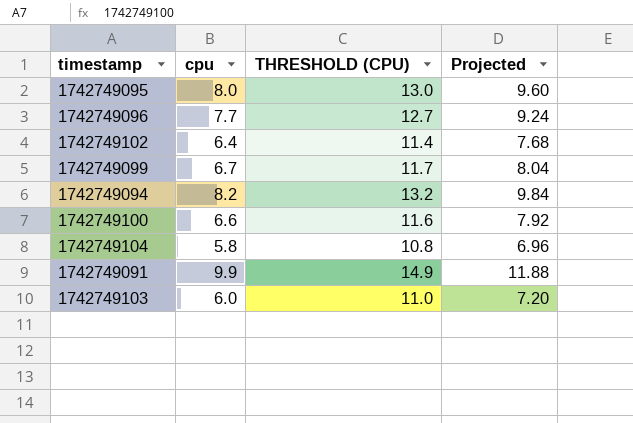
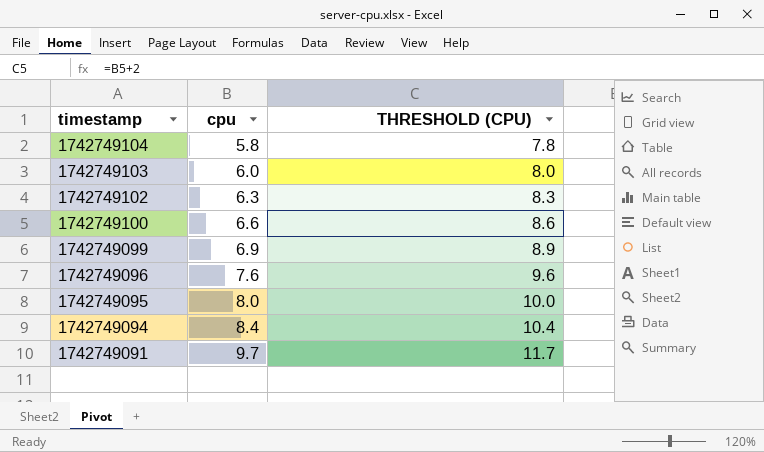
row order: none -> timestamp descending
column Projected | formula: [cpu] * 1.2 -> none
column THRESHOLD (CPU) | formula: [cpu] + 5 -> [cpu] + 2
1742749102 | cpu: 6.4 -> 6.3
1742749099 | cpu: 6.7 -> 6.9
1742749096 | cpu: 7.7 -> 7.6
1742749094 | cpu: 8.2 -> 8.4
1742749091 | cpu: 9.9 -> 9.7

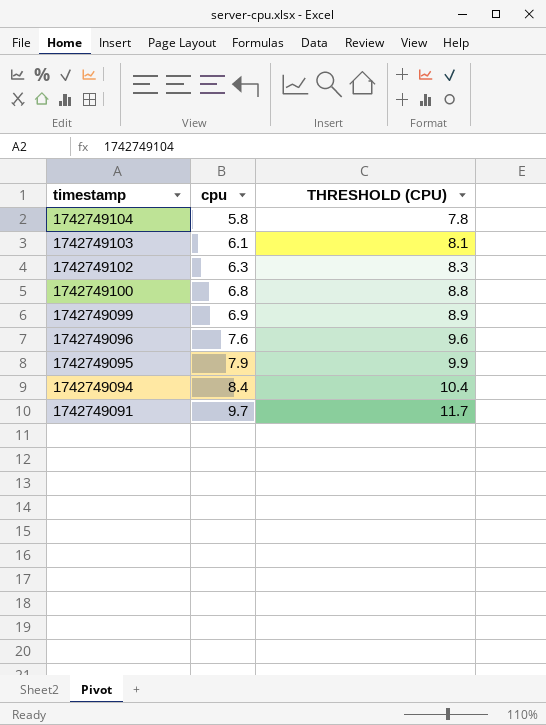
1742749103 | cpu: 6.0 -> 6.1
1742749103 | THRESHOLD (CPU): 8.0 -> 8.1
1742749100 | cpu: 6.6 -> 6.8
1742749100 | THRESHOLD (CPU): 8.6 -> 8.8
1742749095 | cpu: 8.0 -> 7.9
1742749095 | THRESHOLD (CPU): 10.0 -> 9.9

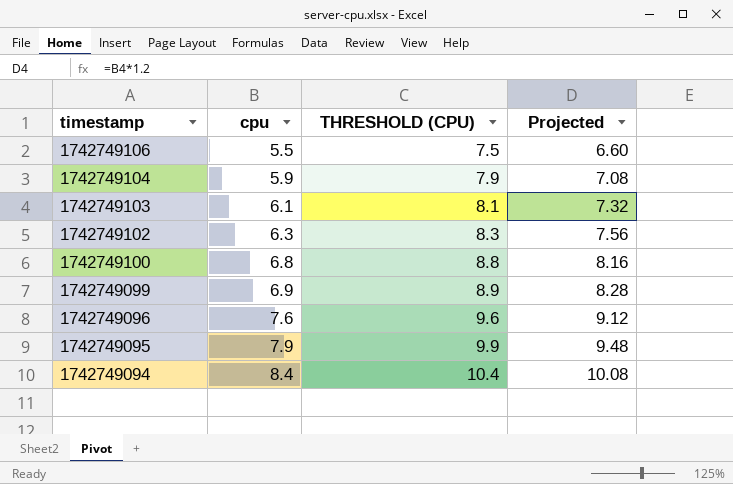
column Projected | formula: none -> [cpu] * 1.2
row 1742749091: 9.7 | 11.7 -> none
row 1742749106: none -> 5.5 | 7.5 | 6.60
1742749104 | cpu: 5.8 -> 5.9
1742749104 | THRESHOLD (CPU): 7.8 -> 7.9

